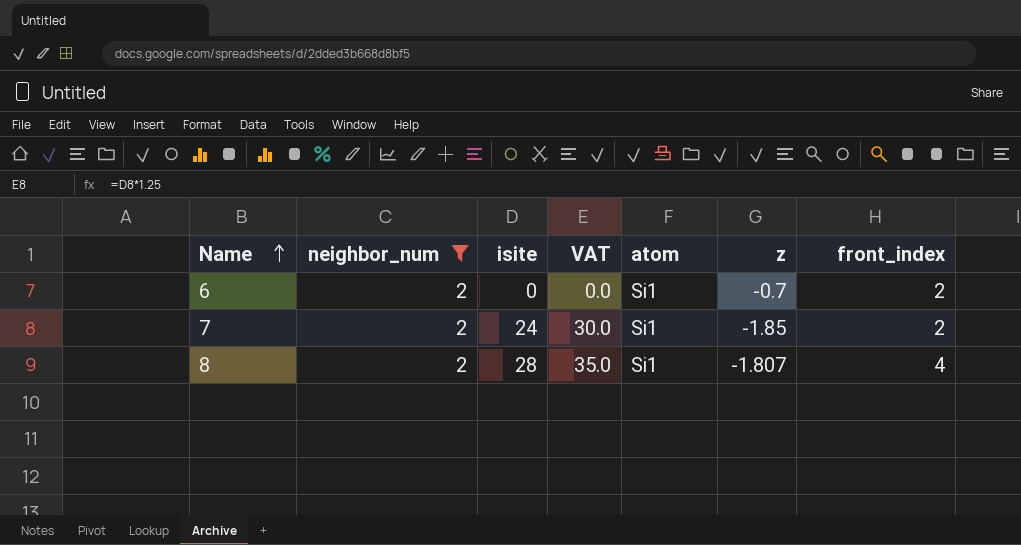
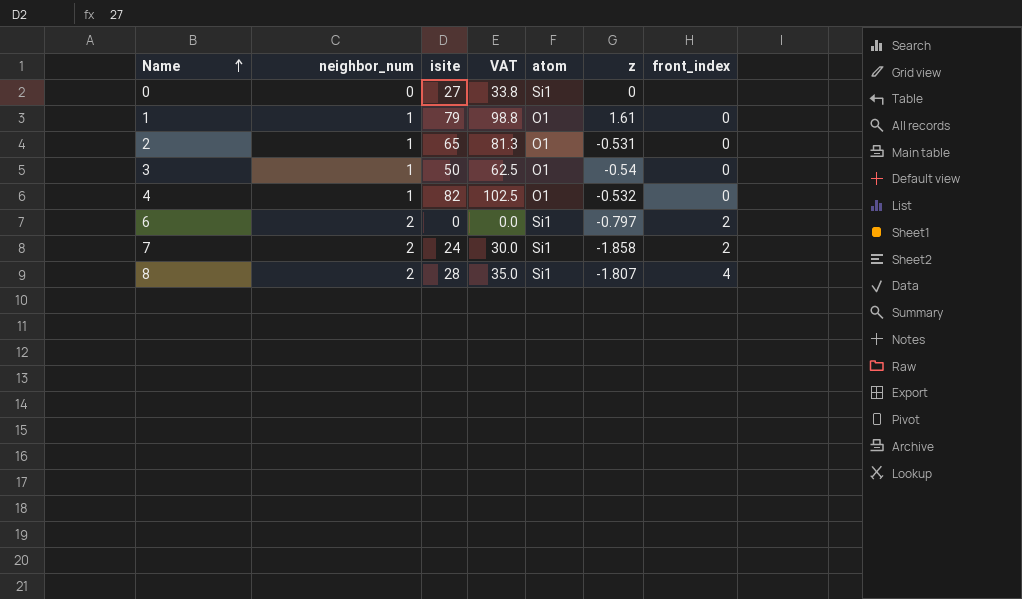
filter: neighbor_num = 2 -> none
6 | z: -0.7 -> -0.797
7 | z: -1.85 -> -1.858

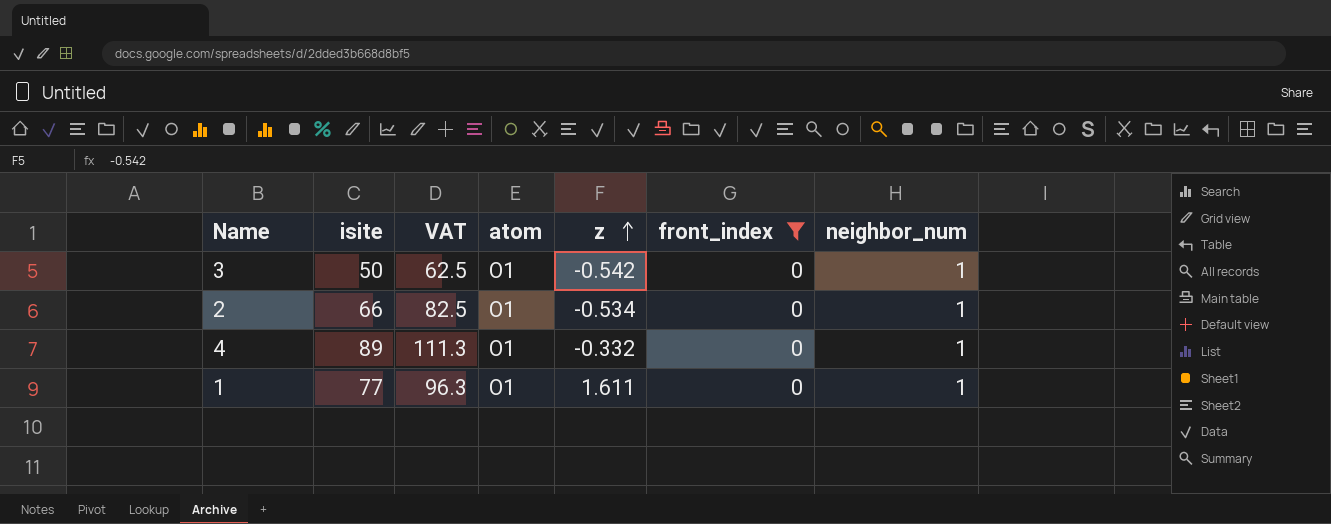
filter: none -> front_index = 0
row order: Name ascending -> z ascending
column neighbor_num | position: 2 -> 7
3 | z: -0.54 -> -0.542
2 | isite: 65 -> 66
2 | VAT: 81.3 -> 82.5
2 | z: -0.531 -> -0.534
4 | isite: 82 -> 89
4 | VAT: 102.5 -> 111.3
4 | z: -0.532 -> -0.332
1 | isite: 79 -> 77
1 | VAT: 98.8 -> 96.3
1 | z: 1.61 -> 1.611

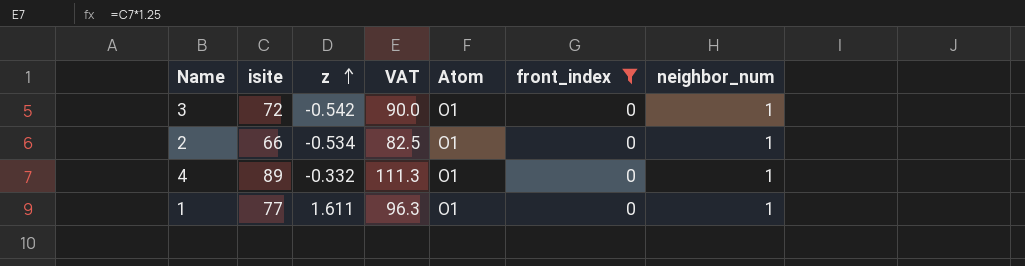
column z | position: 5 -> 3
column name: atom -> Atom
3 | isite: 50 -> 72
3 | VAT: 62.5 -> 90.0

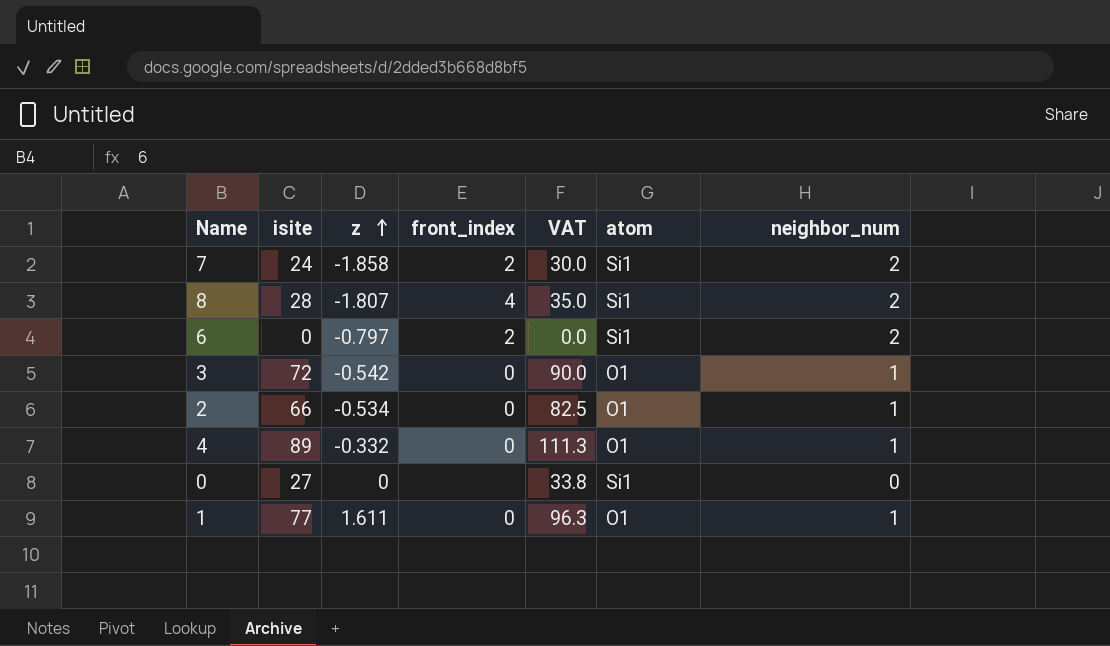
filter: front_index = 0 -> none
column front_index | position: 6 -> 4
column name: Atom -> atom

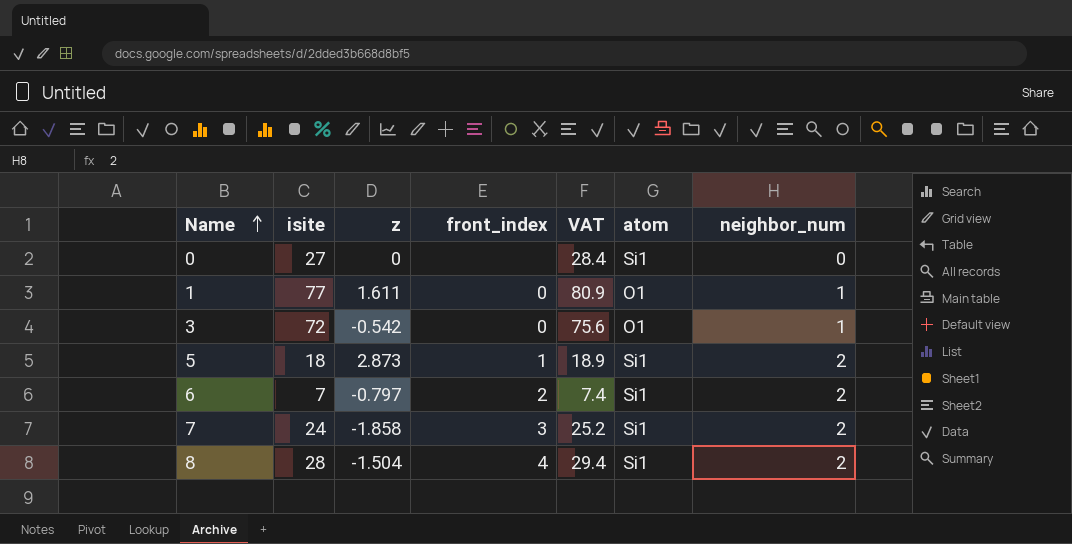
row order: z ascending -> Name ascending
column VAT | formula: [isite] * 1.25 -> [isite] * 1.05
row 2: 66 | -0.534 | 0 | 82.5 | O1 | 1 -> none
row 4: 89 | -0.332 | 0 | 111.3 | O1 | 1 -> none
row 5: none -> 18 | 2.873 | 1 | 18.9 | Si1 | 2
6 | isite: 0 -> 7
7 | front_index: 2 -> 3
8 | z: -1.807 -> -1.504

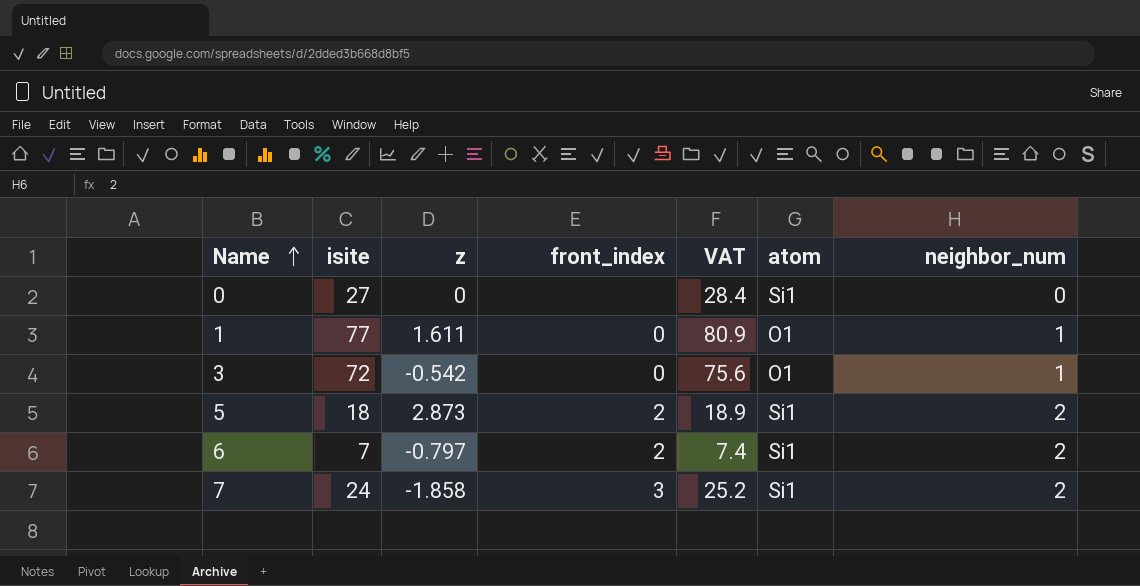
row 8: 28 | -1.504 | 4 | 29.4 | Si1 | 2 -> none
5 | front_index: 1 -> 2

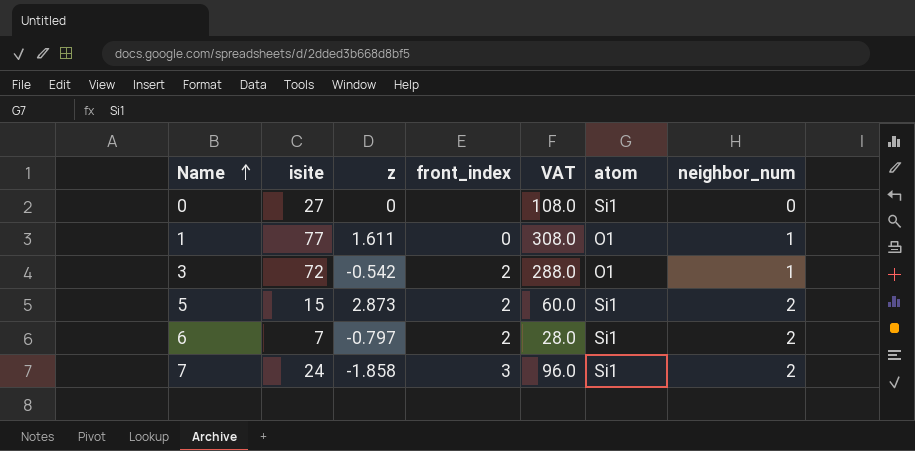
column VAT | formula: [isite] * 1.05 -> [isite] * 4
3 | front_index: 0 -> 2
5 | isite: 18 -> 15

